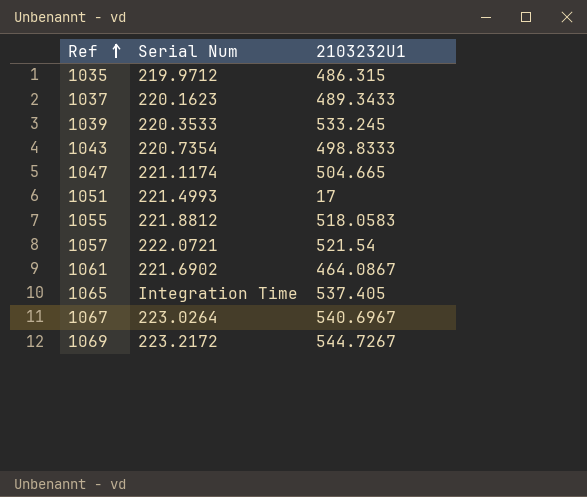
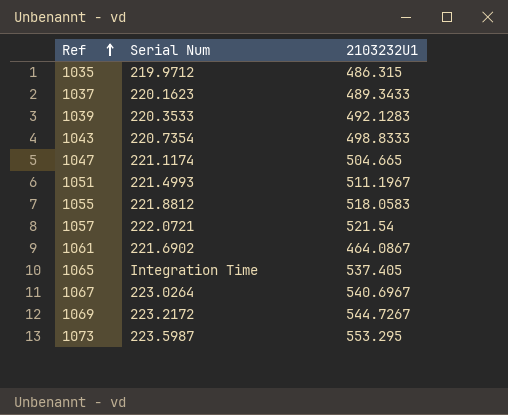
1039 | 2103232U1: 533.245 -> 492.1283
1051 | 2103232U1: 17 -> 511.1967
row 1073: none -> 223.5987 | 553.295

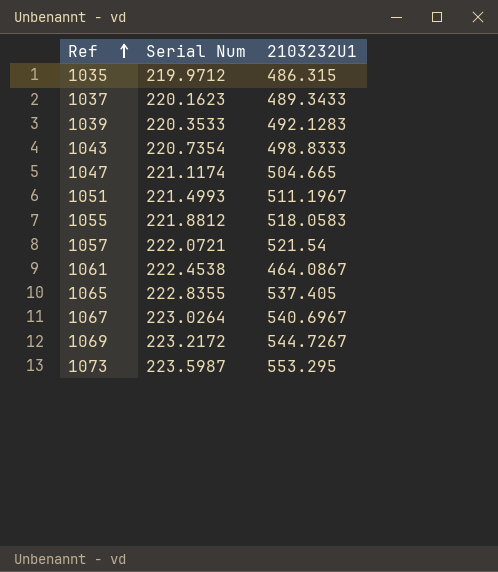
1061 | Serial Num: 221.6902 -> 222.4538
1065 | Serial Num: Integration Time -> 222.8355

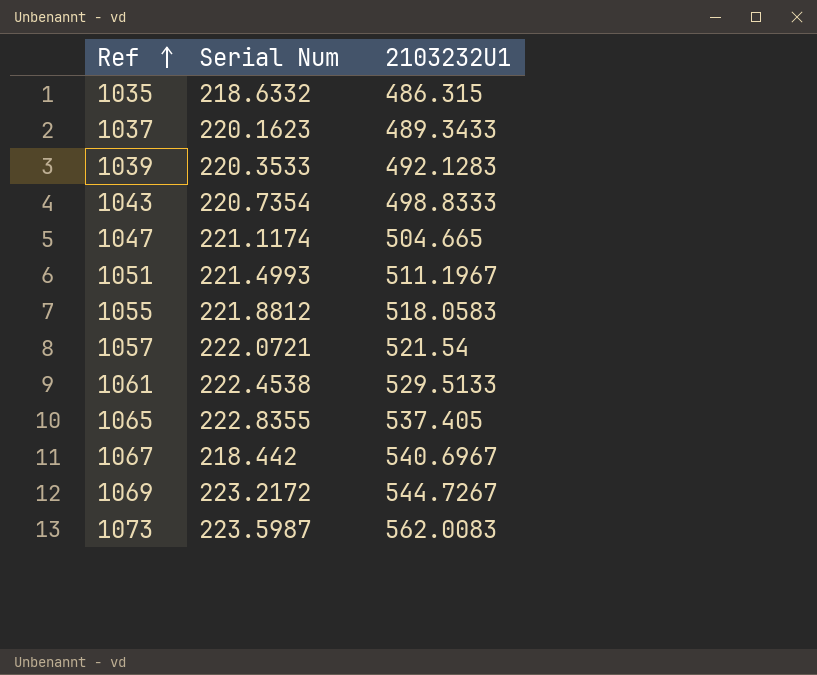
1035 | Serial Num: 219.9712 -> 218.6332
1061 | 2103232U1: 464.0867 -> 529.5133
1067 | Serial Num: 223.0264 -> 218.442
1073 | 2103232U1: 553.295 -> 562.0083

